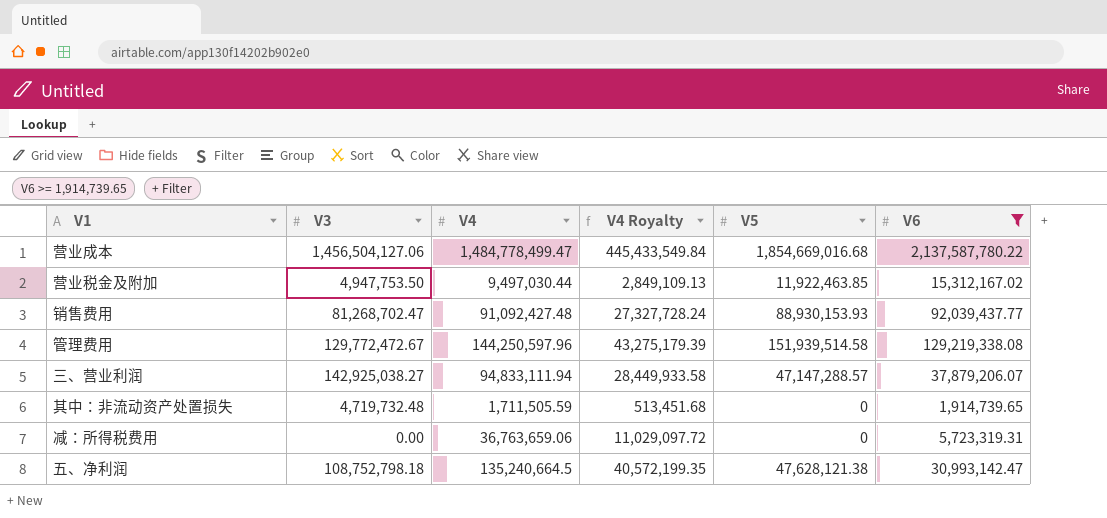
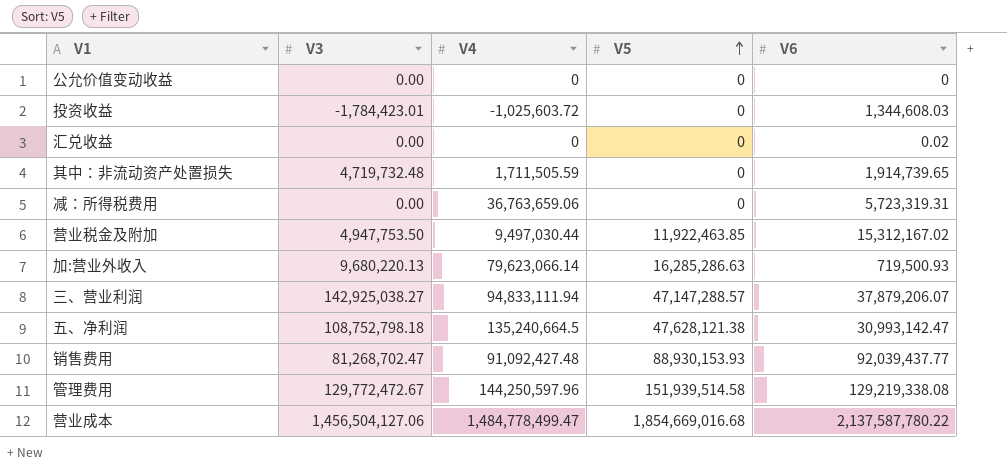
filter: V6 >= 1,914,739.65 -> none
row order: none -> V5 ascending
column V4 Royalty | formula: [V4] * 0.3 -> none

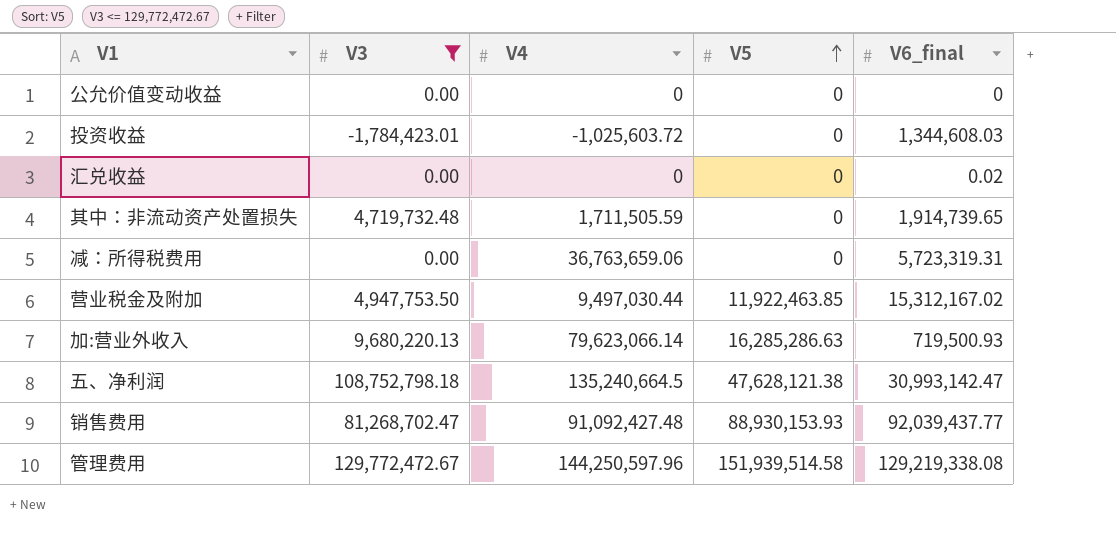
filter: none -> V3 <= 129,772,472.67
column name: V6 -> V6_final

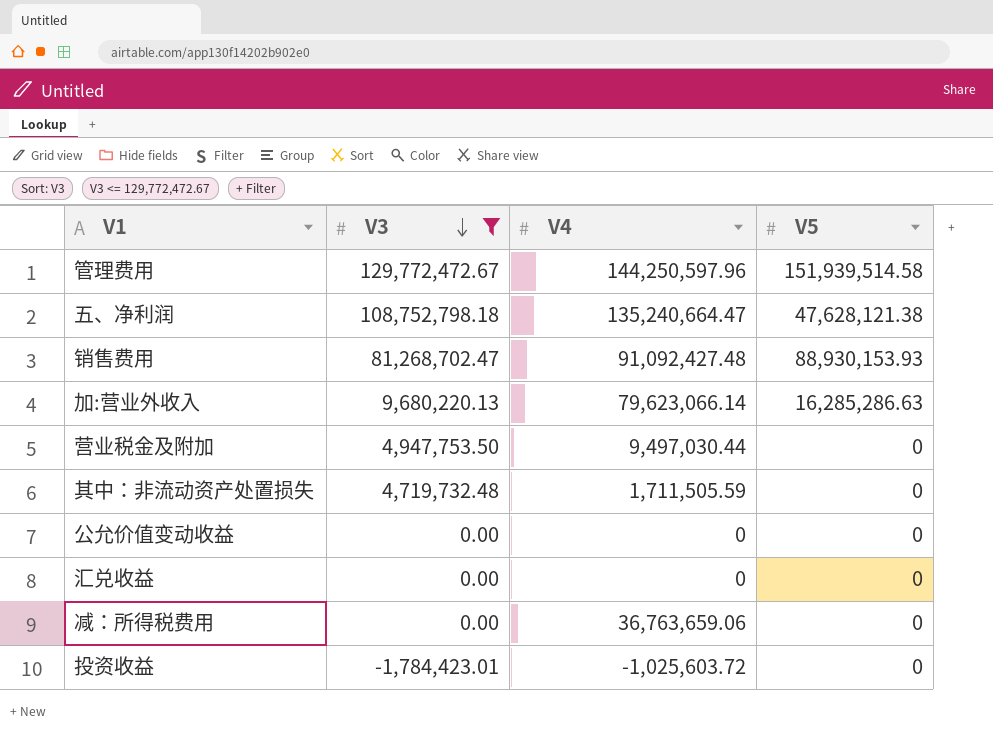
row order: V5 ascending -> V3 descending
column V6_final | position: 5 -> none
五、净利润 | V4: 135,240,664.5 -> 135,240,664.47
营业税金及附加 | V5: 11,922,463.85 -> 0

